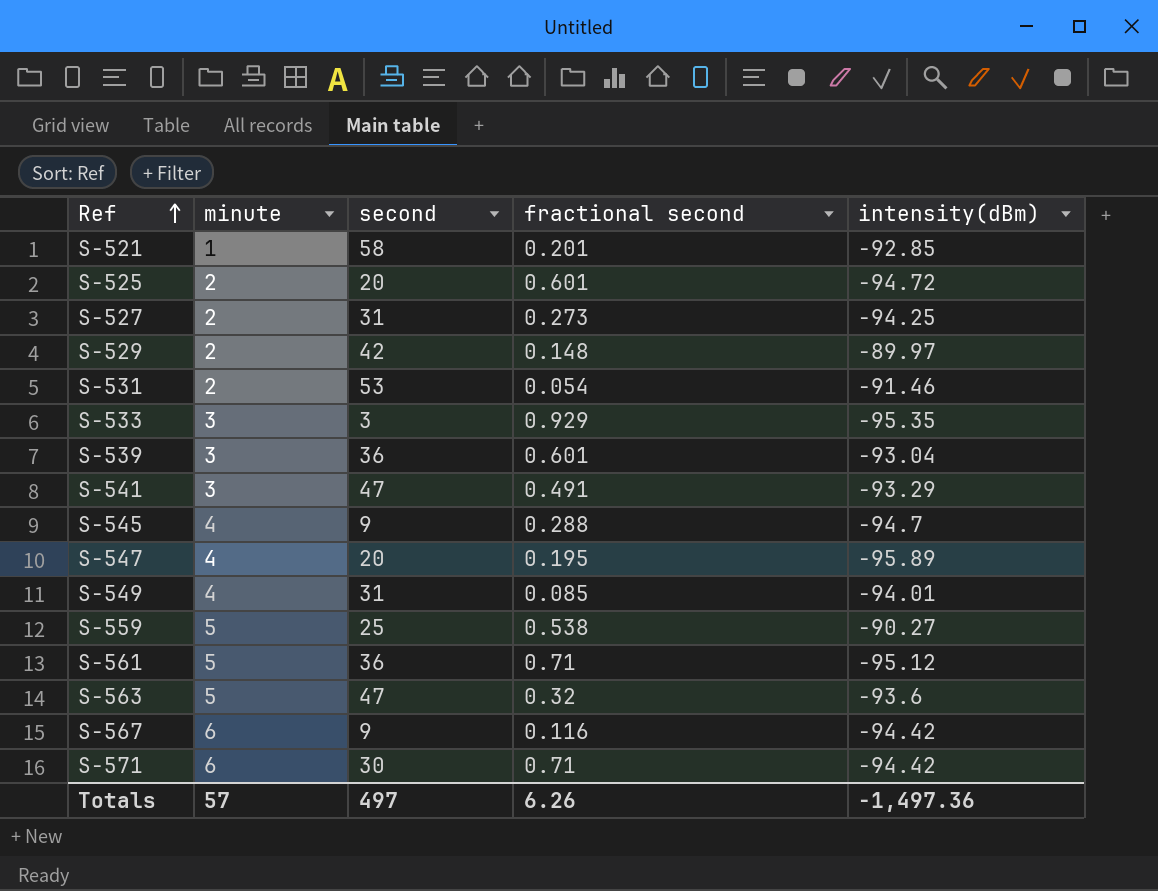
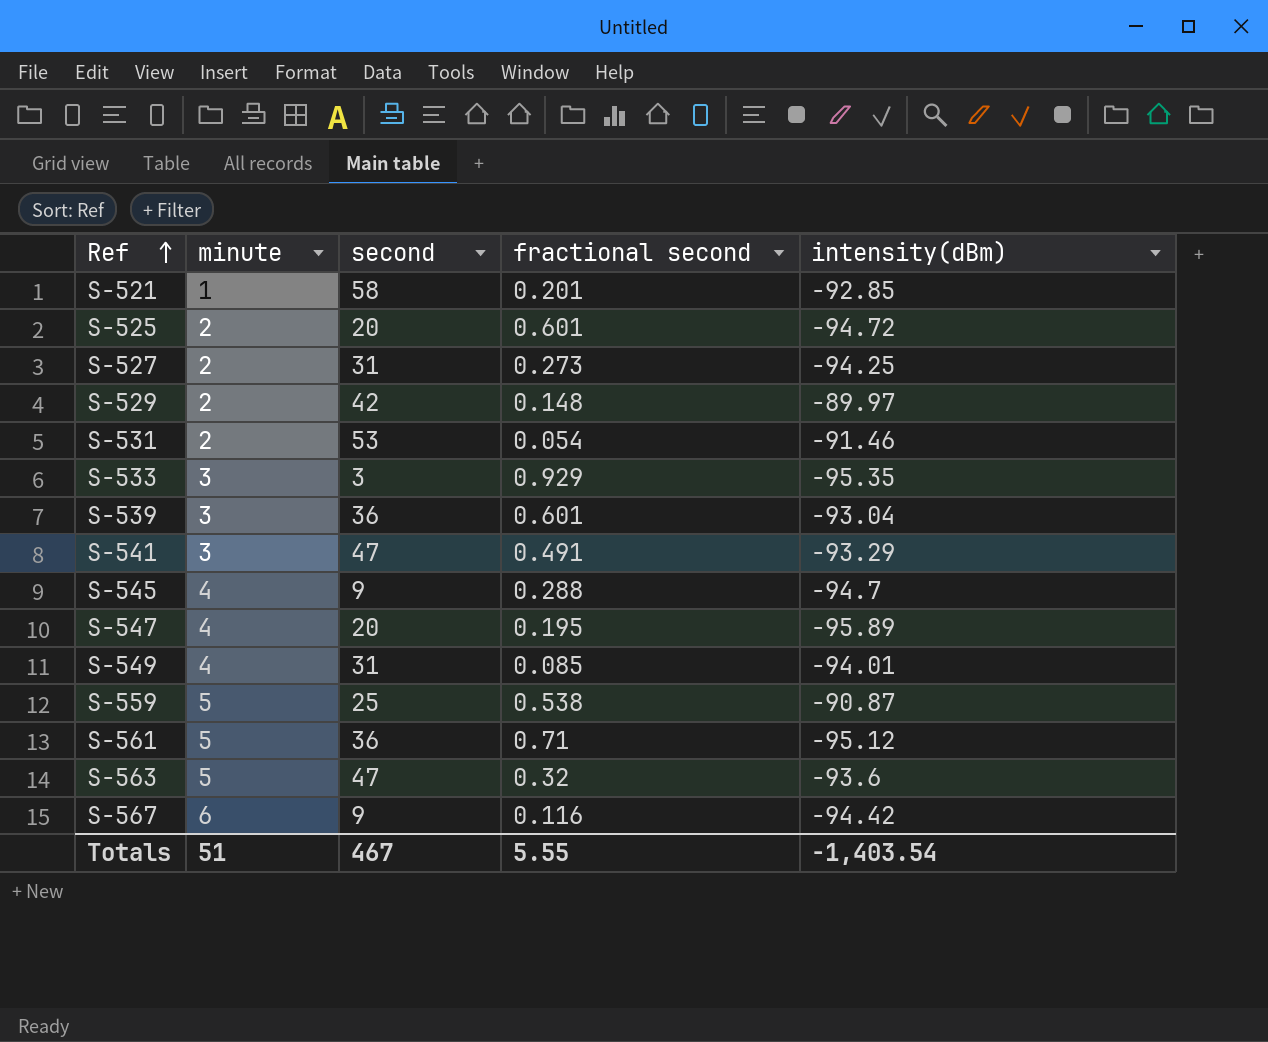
row S-571: 6 | 30 | 0.71 | -94.42 -> none
S-559 | intensity(dBm): -90.27 -> -90.87
Totals | minute: 57 -> 51
Totals | second: 497 -> 467
Totals | fractional second: 6.26 -> 5.55
Totals | intensity(dBm): -1,497.36 -> -1,403.54

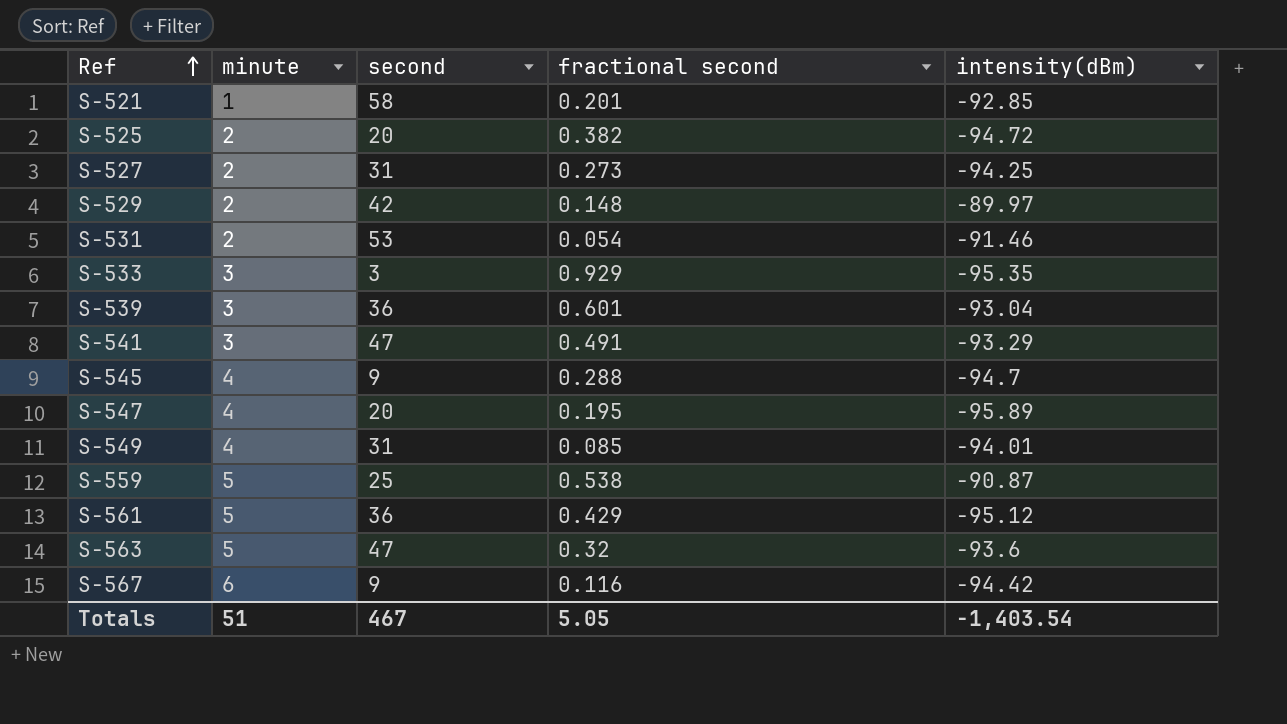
S-525 | fractional second: 0.601 -> 0.382
S-561 | fractional second: 0.71 -> 0.429
Totals | fractional second: 5.55 -> 5.05

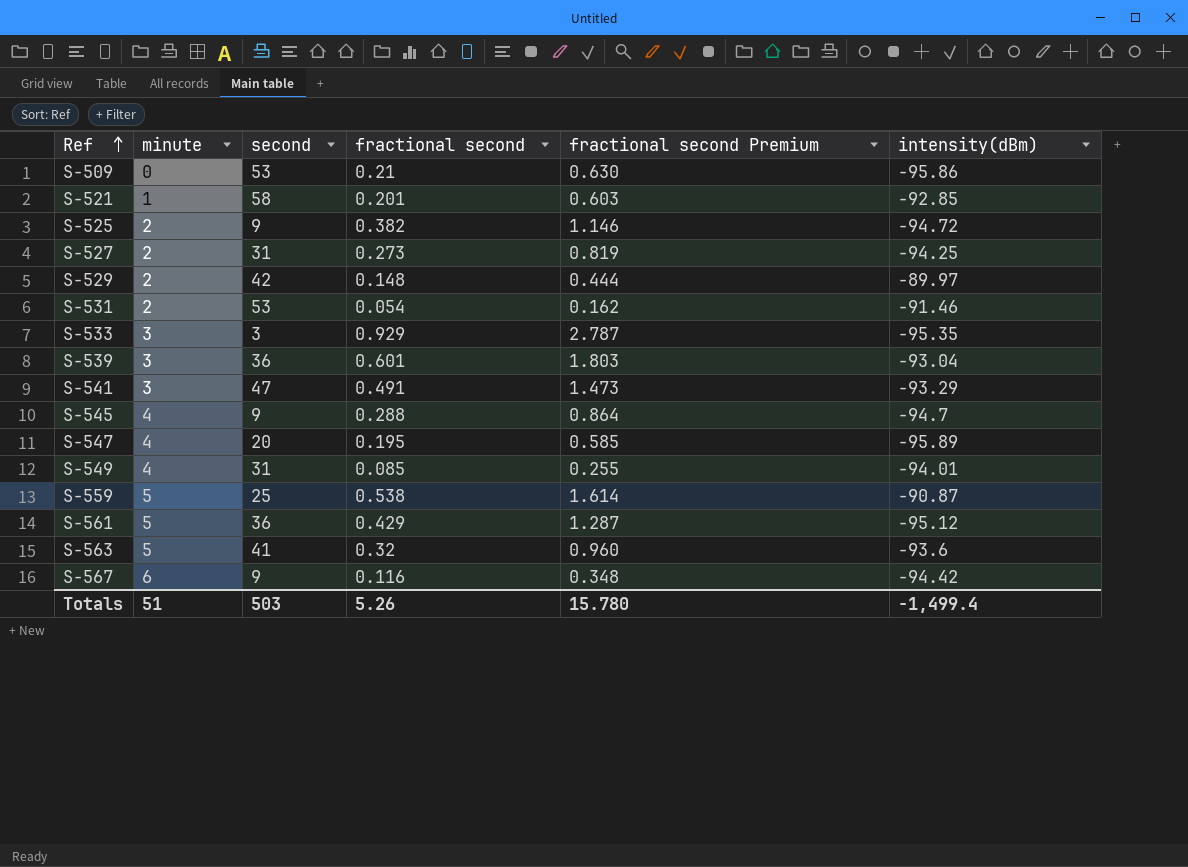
column fractional second Premium | formula: none -> [fractional second] * 3
row S-509: none -> 0 | 53 | 0.21 | 0.630 | -95.86
S-525 | second: 20 -> 9
S-563 | second: 47 -> 41
Totals | second: 467 -> 503
Totals | fractional second: 5.05 -> 5.26
Totals | intensity(dBm): -1,403.54 -> -1,499.4

